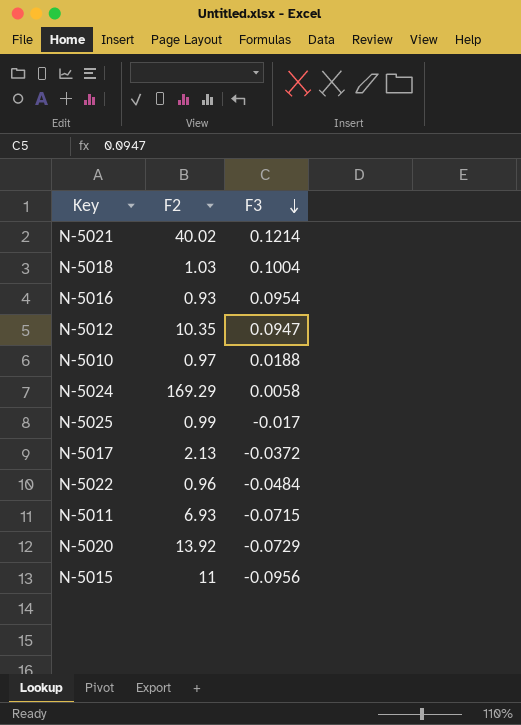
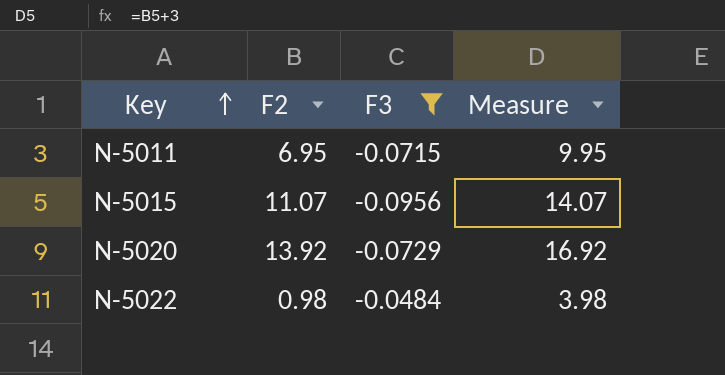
filter: none -> F3 <= -0.0484
row order: F3 descending -> Key ascending
column Measure | formula: none -> [F2] + 3
N-5011 | F2: 6.93 -> 6.95
N-5015 | F2: 11 -> 11.07
N-5022 | F2: 0.96 -> 0.98

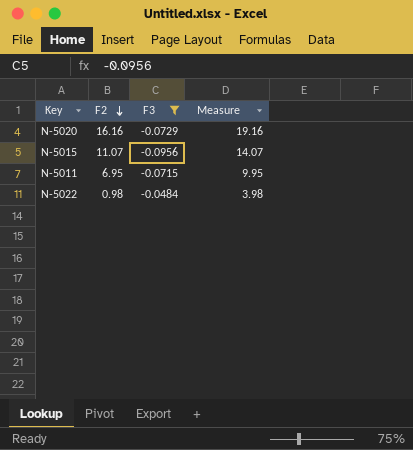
row order: Key ascending -> F2 descending
N-5020 | F2: 13.92 -> 16.16
N-5020 | Measure: 16.92 -> 19.16

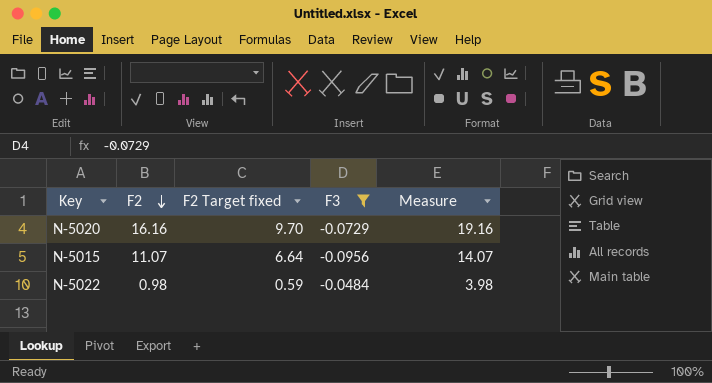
column F2 Target fixed | formula: none -> [F2] * 0.6
row N-5011: 6.95 | -0.0715 | 9.95 -> none

